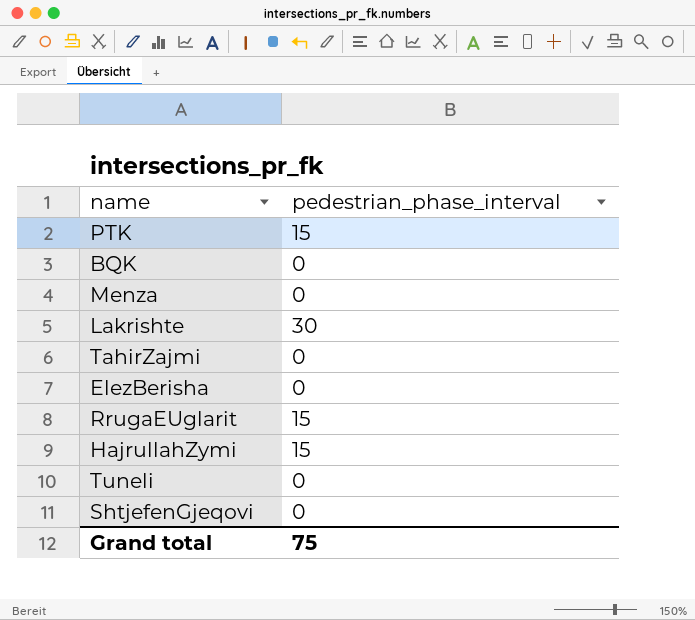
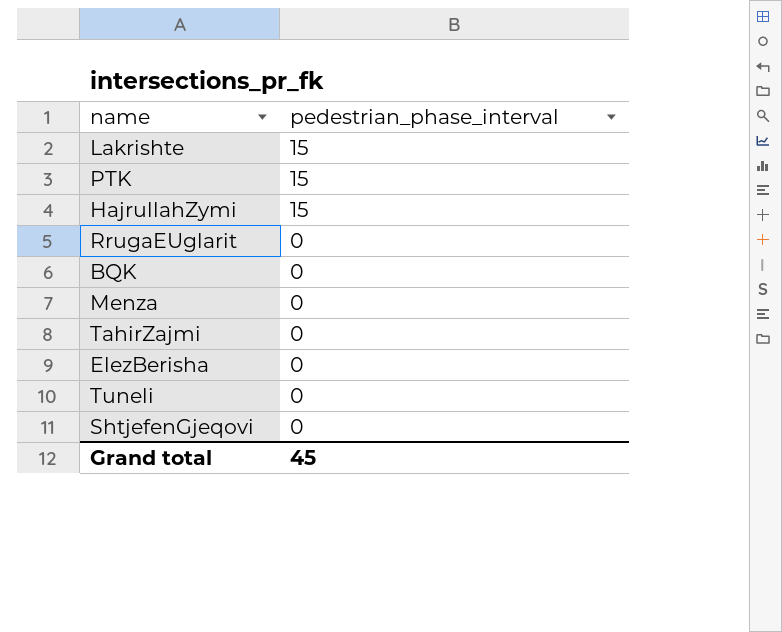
row order: none -> pedestrian_phase_interval descending
Lakrishte | pedestrian_phase_interval: 30 -> 15
RrugaEUglarit | pedestrian_phase_interval: 15 -> 0
Grand total | pedestrian_phase_interval: 75 -> 45

